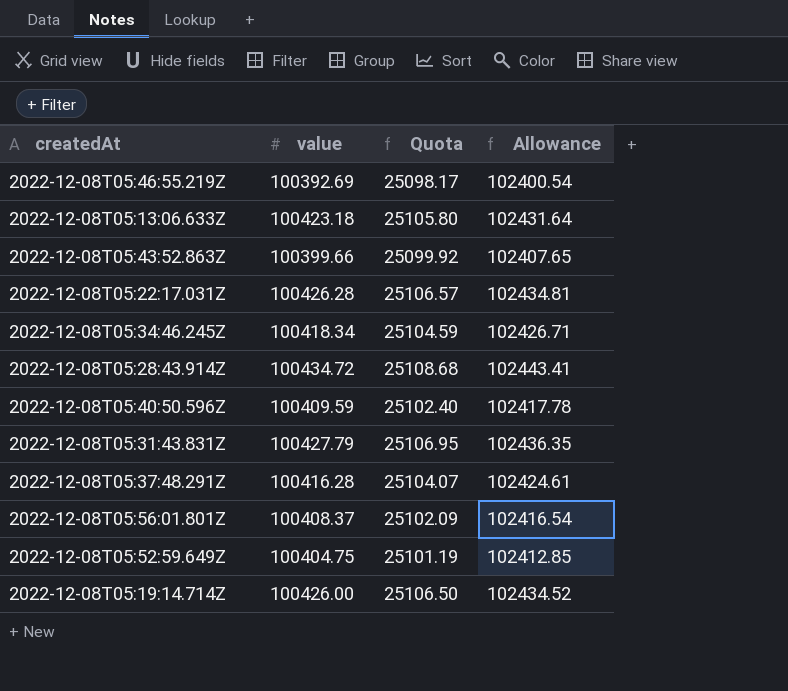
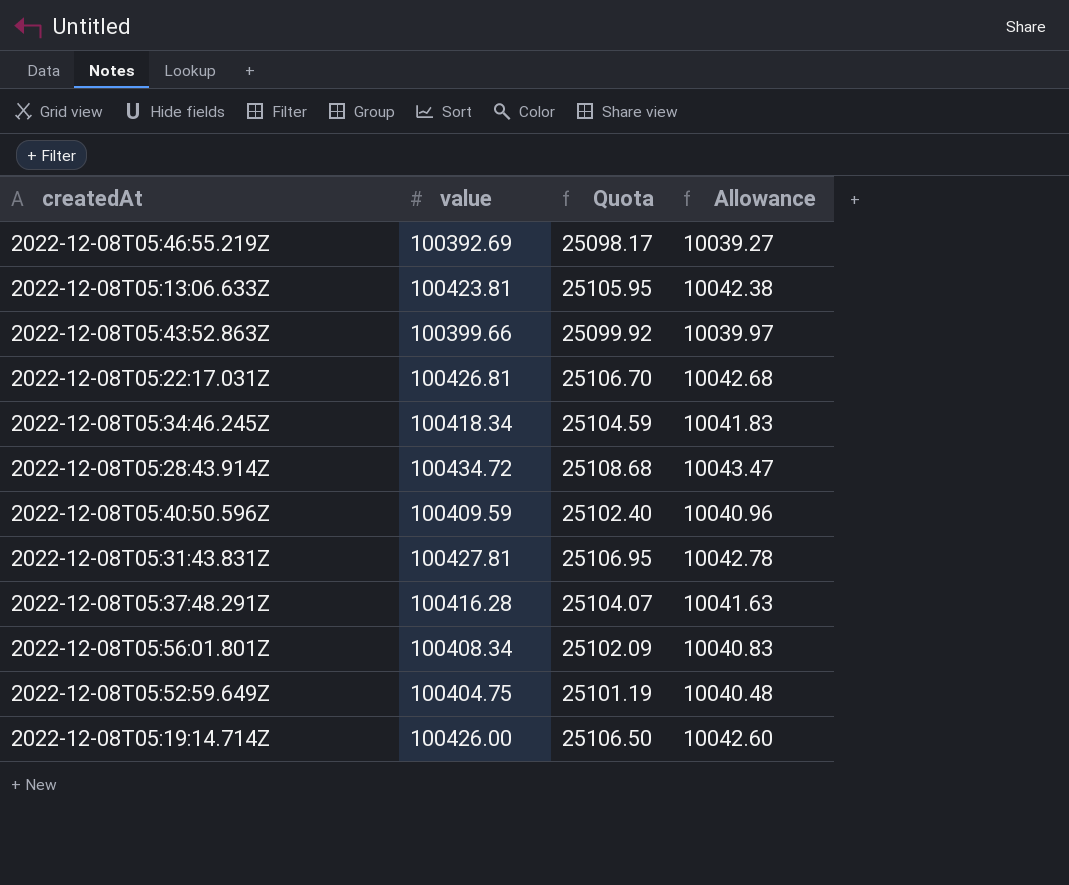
column Allowance | formula: [value] * 1.02 -> [value] * 0.1
2022-12-08T05:13:06.633Z | value: 100423.18 -> 100423.81
2022-12-08T05:13:06.633Z | Quota: 25105.80 -> 25105.95
2022-12-08T05:22:17.031Z | value: 100426.28 -> 100426.81
2022-12-08T05:22:17.031Z | Quota: 25106.57 -> 25106.70
2022-12-08T05:31:43.831Z | value: 100427.79 -> 100427.81
2022-12-08T05:56:01.801Z | value: 100408.37 -> 100408.34

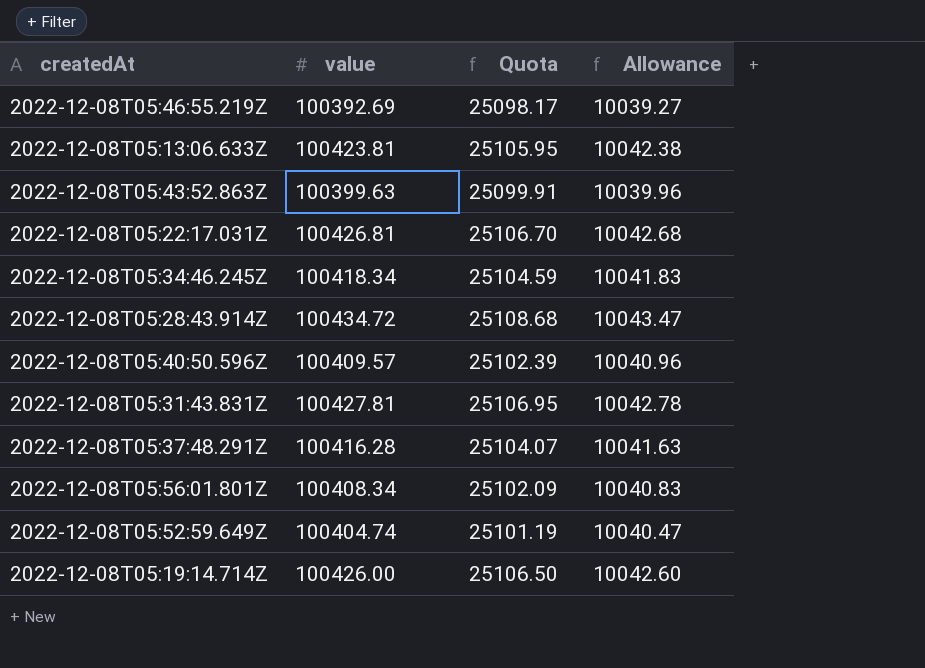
2022-12-08T05:43:52.863Z | value: 100399.66 -> 100399.63
2022-12-08T05:43:52.863Z | Quota: 25099.92 -> 25099.91
2022-12-08T05:43:52.863Z | Allowance: 10039.97 -> 10039.96
2022-12-08T05:40:50.596Z | value: 100409.59 -> 100409.57
2022-12-08T05:40:50.596Z | Quota: 25102.40 -> 25102.39
2022-12-08T05:52:59.649Z | value: 100404.75 -> 100404.74
2022-12-08T05:52:59.649Z | Allowance: 10040.48 -> 10040.47

